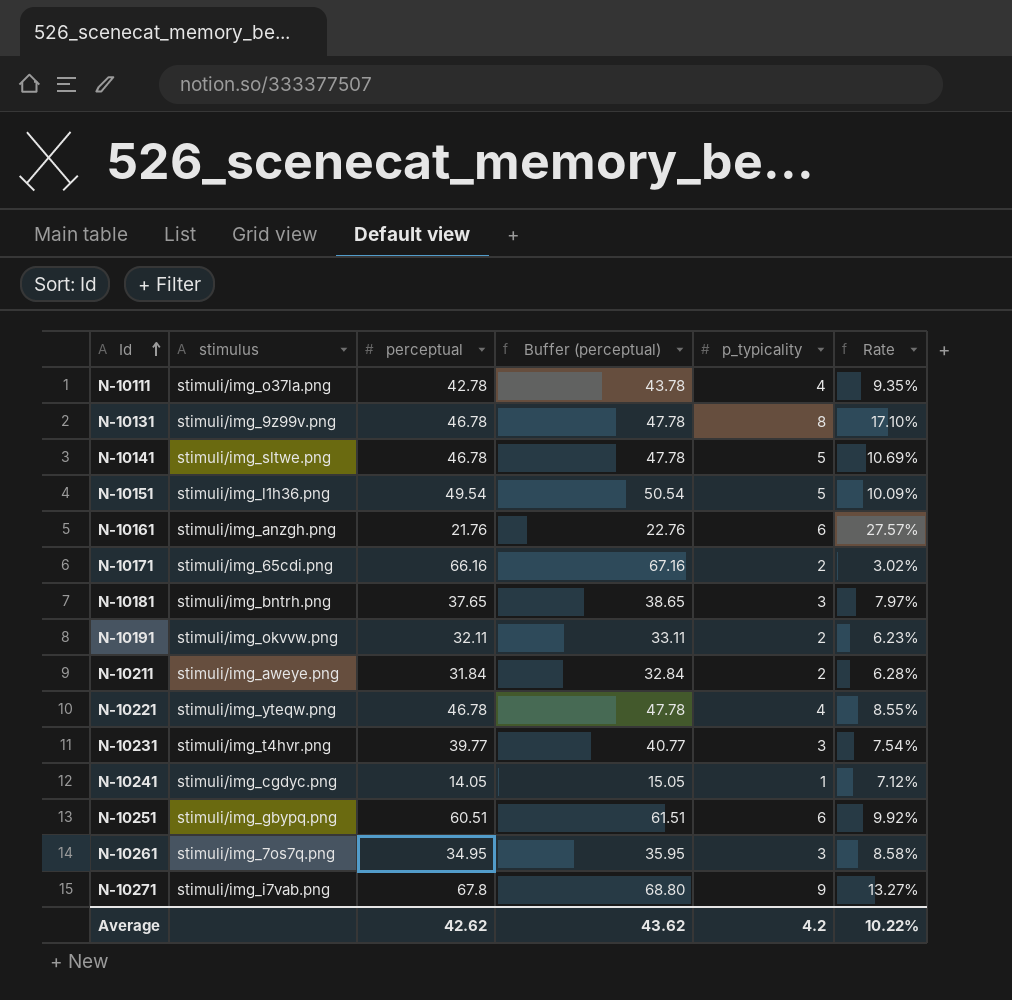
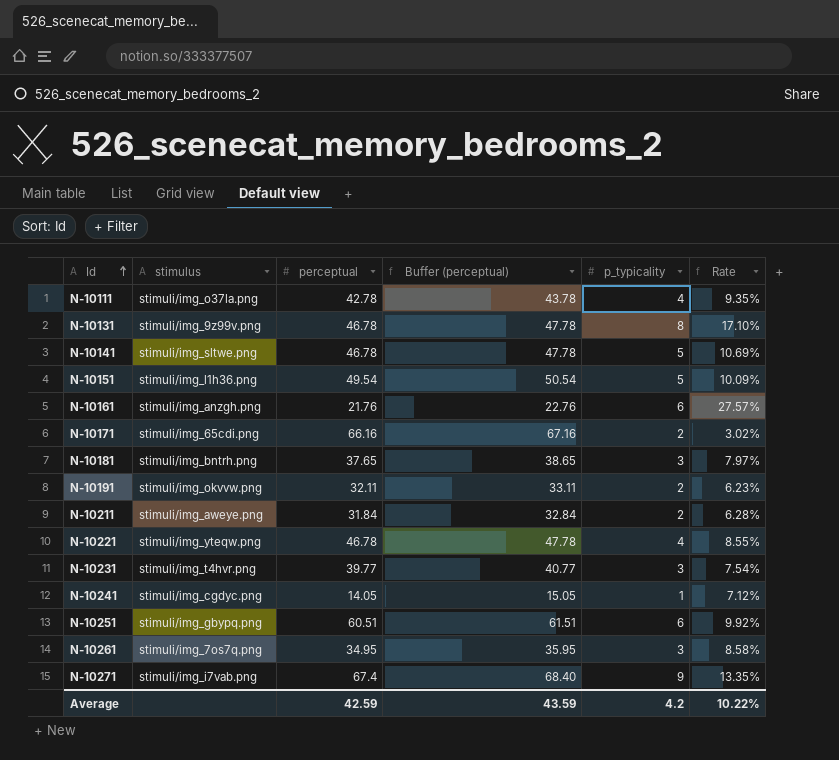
N-10271 | perceptual: 67.8 -> 67.4
N-10271 | Buffer (perceptual): 68.80 -> 68.40
N-10271 | Rate: 13.27% -> 13.35%
Average | perceptual: 42.62 -> 42.59
Average | Buffer (perceptual): 43.62 -> 43.59

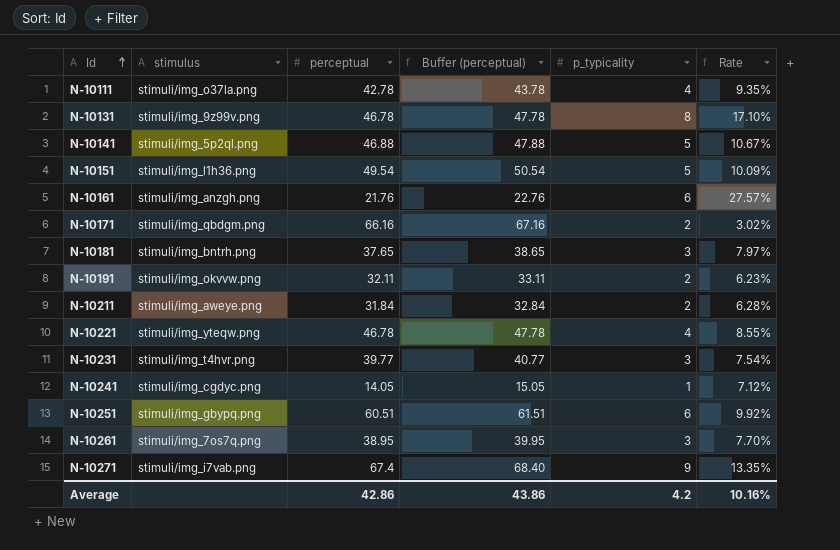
N-10141 | stimulus: stimuli/img_sltwe.png -> stimuli/img_5p2ql.png
N-10141 | perceptual: 46.78 -> 46.88
N-10141 | Buffer (perceptual): 47.78 -> 47.88
N-10141 | Rate: 10.69% -> 10.67%
N-10171 | stimulus: stimuli/img_65cdi.png -> stimuli/img_qbdgm.png
N-10261 | perceptual: 34.95 -> 38.95
N-10261 | Buffer (perceptual): 35.95 -> 39.95
N-10261 | Rate: 8.58% -> 7.70%
Average | perceptual: 42.59 -> 42.86
Average | Buffer (perceptual): 43.59 -> 43.86
Average | Rate: 10.22% -> 10.16%

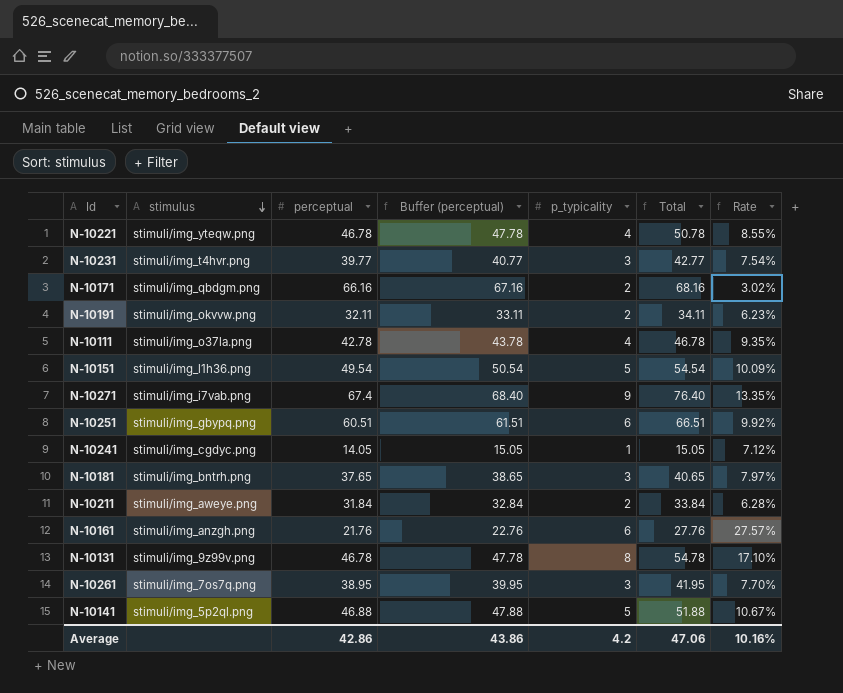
row order: Id ascending -> stimulus descending
column Total | formula: none -> [perceptual] + [p_typicality]

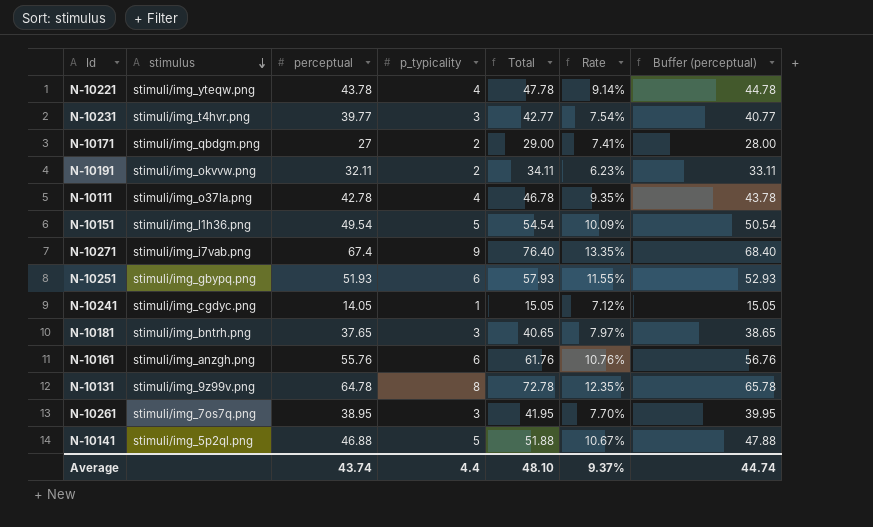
column Buffer (perceptual) | position: 4 -> 7
row N-10211: stimuli/img_aweye.png | 31.84 | 32.84 | 2 | 33.84 | 6.28% -> none
N-10221 | perceptual: 46.78 -> 43.78
N-10221 | Total: 50.78 -> 47.78
N-10221 | Rate: 8.55% -> 9.14%
N-10221 | Buffer (perceptual): 47.78 -> 44.78
N-10171 | perceptual: 66.16 -> 27
N-10171 | Total: 68.16 -> 29.00
N-10171 | Rate: 3.02% -> 7.41%
N-10171 | Buffer (perceptual): 67.16 -> 28.00
N-10251 | perceptual: 60.51 -> 51.93
N-10251 | Total: 66.51 -> 57.93
N-10251 | Rate: 9.92% -> 11.55%
N-10251 | Buffer (perceptual): 61.51 -> 52.93
N-10161 | perceptual: 21.76 -> 55.76
N-10161 | Total: 27.76 -> 61.76
N-10161 | Rate: 27.57% -> 10.76%
N-10161 | Buffer (perceptual): 22.76 -> 56.76
N-10131 | perceptual: 46.78 -> 64.78
N-10131 | Total: 54.78 -> 72.78
N-10131 | Rate: 17.10% -> 12.35%
N-10131 | Buffer (perceptual): 47.78 -> 65.78
Average | perceptual: 42.86 -> 43.74
Average | p_typicality: 4.2 -> 4.4
Average | Total: 47.06 -> 48.10
Average | Rate: 10.16% -> 9.37%
Average | Buffer (perceptual): 43.86 -> 44.74

